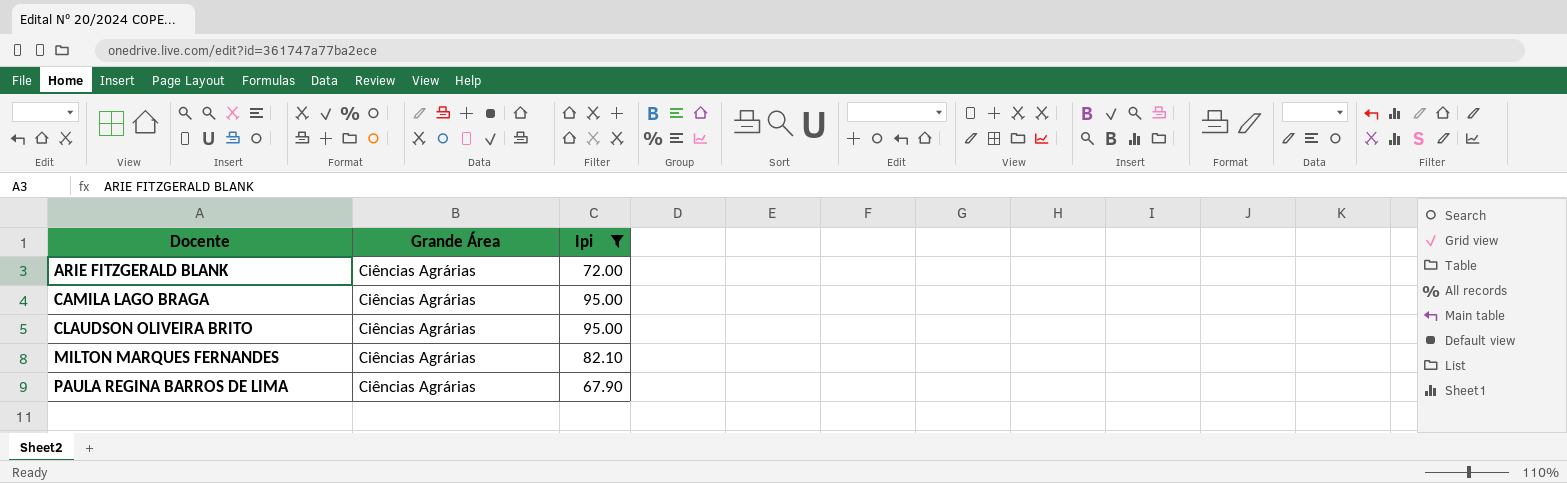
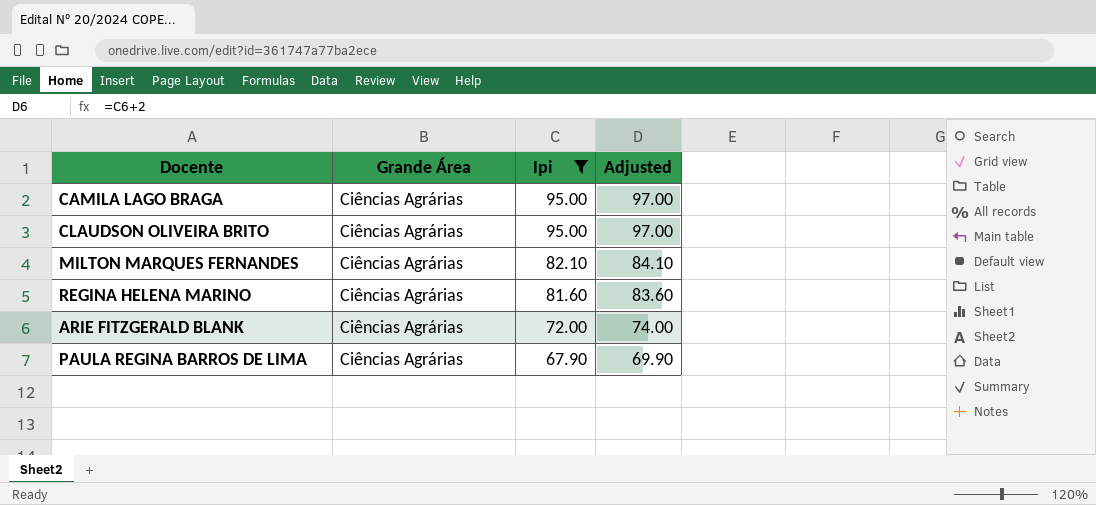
row order: Docente ascending -> Ipi descending
column Adjusted | formula: none -> [Ipi] + 2
row REGINA HELENA MARINO: none -> Ciências Agrárias | 81.60 | 83.60

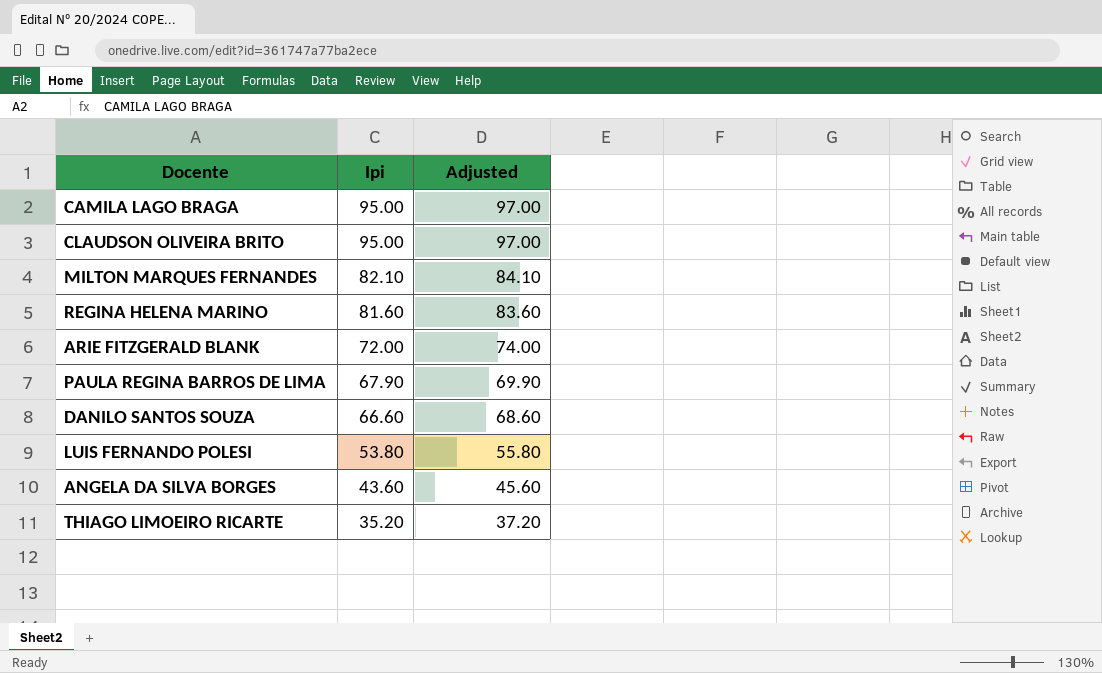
filter: Ipi >= 67.90 -> none
column Grande Área | position: 2 -> none

